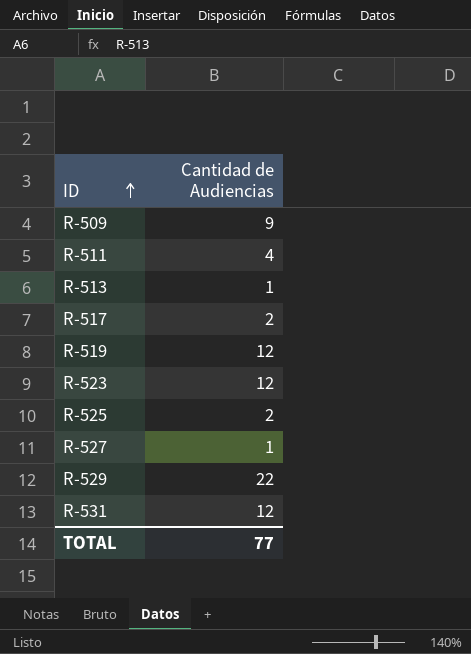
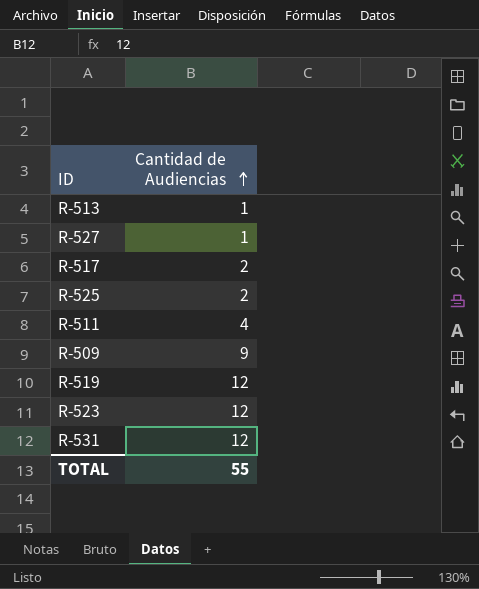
row order: ID ascending -> Cantidad de Audiencias ascending
row R-529: 22 -> none
TOTAL | Cantidad de Audiencias: 77 -> 55

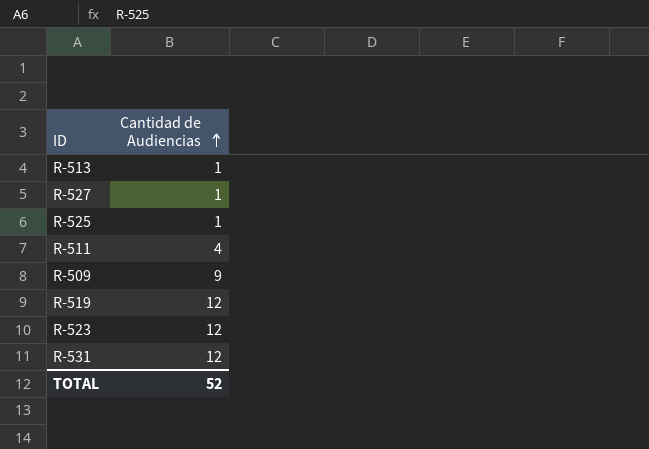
row R-517: 2 -> none
R-525 | Cantidad de Audiencias: 2 -> 1
TOTAL | Cantidad de Audiencias: 55 -> 52

